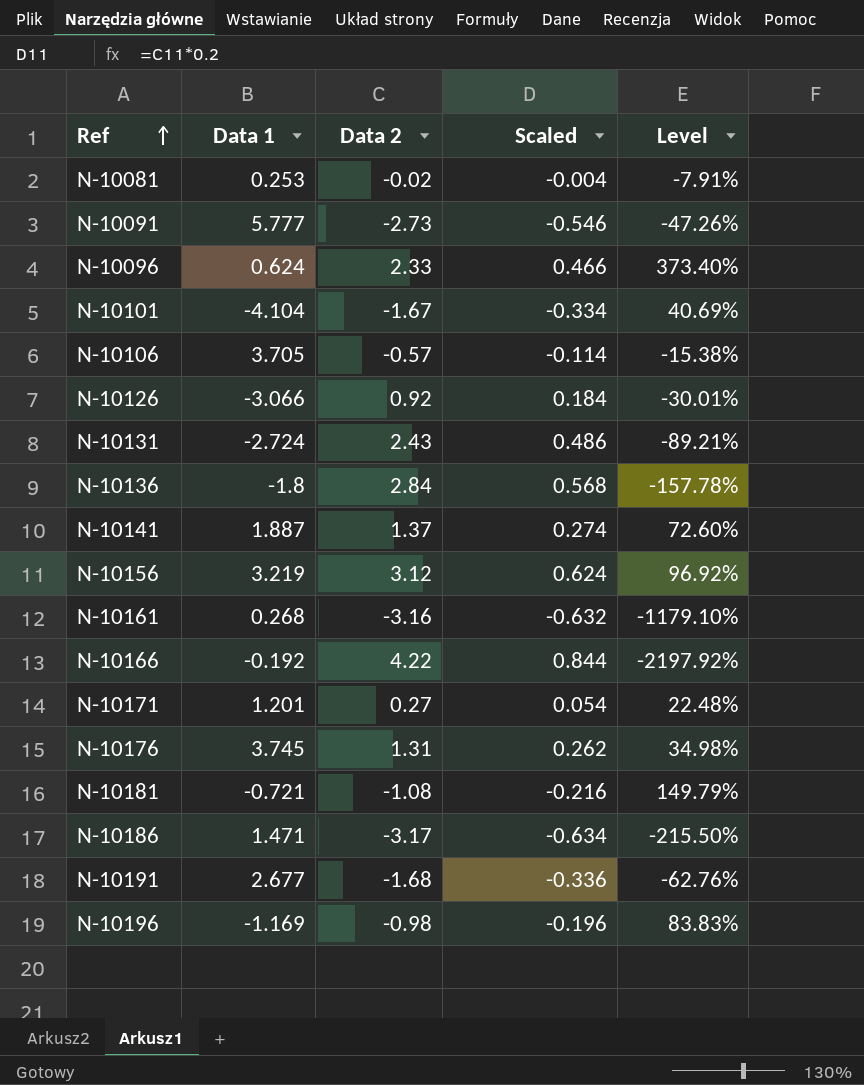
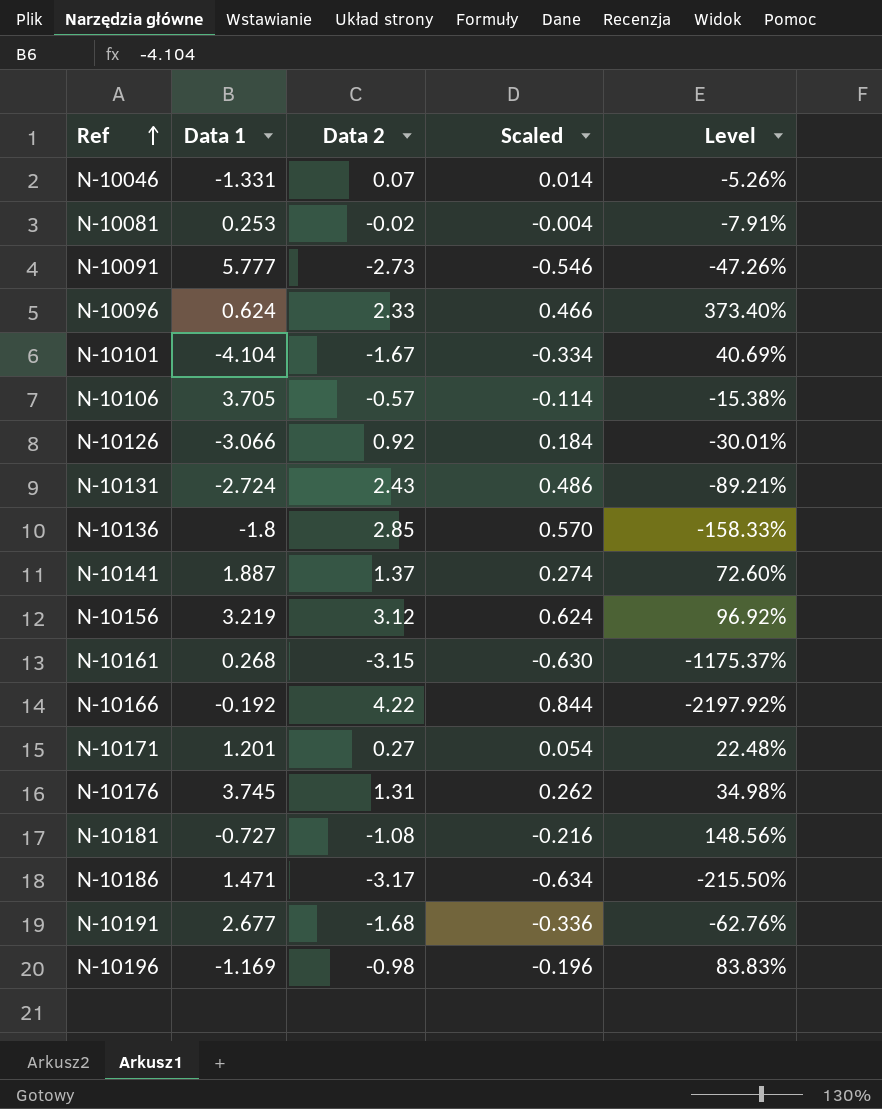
row N-10046: none -> -1.331 | 0.07 | 0.014 | -5.26%
N-10136 | Data 2: 2.84 -> 2.85
N-10136 | Scaled: 0.568 -> 0.570
N-10136 | Level: -157.78% -> -158.33%
N-10161 | Data 2: -3.16 -> -3.15
N-10161 | Scaled: -0.632 -> -0.630
N-10161 | Level: -1179.10% -> -1175.37%
N-10181 | Data 1: -0.721 -> -0.727
N-10181 | Level: 149.79% -> 148.56%

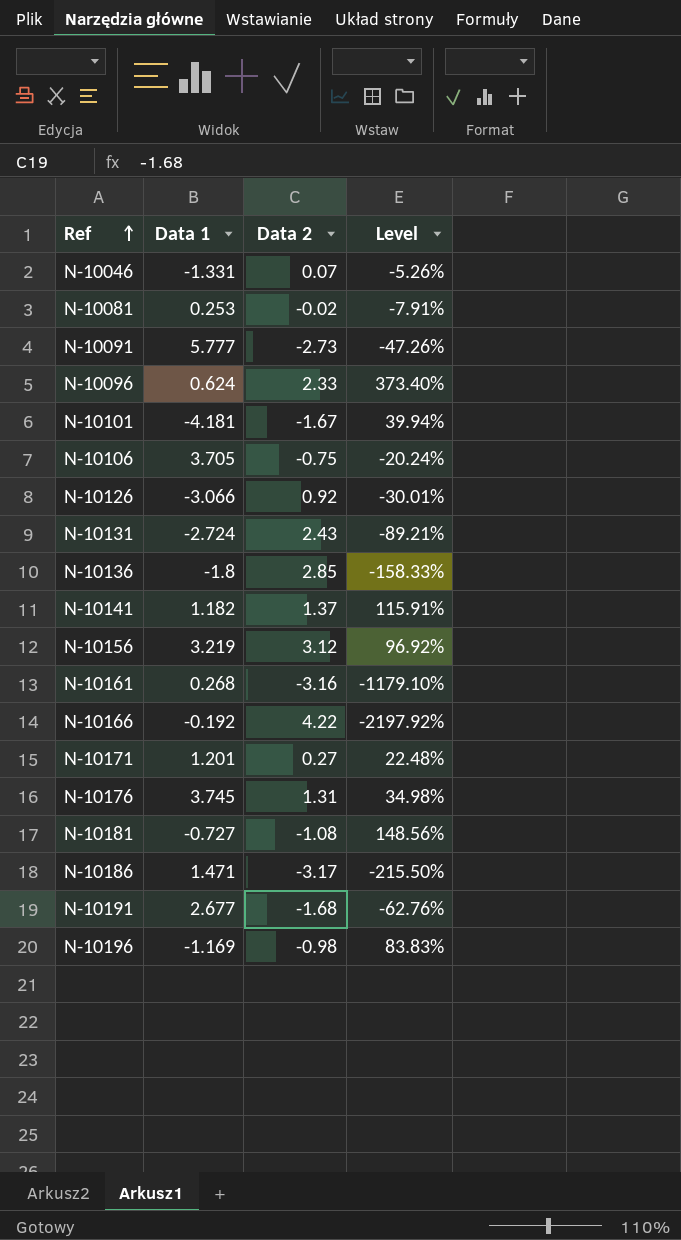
column Scaled | formula: [Data 2] * 0.2 -> none
N-10101 | Data 1: -4.104 -> -4.181
N-10101 | Level: 40.69% -> 39.94%
N-10106 | Data 2: -0.57 -> -0.75
N-10106 | Level: -15.38% -> -20.24%
N-10141 | Data 1: 1.887 -> 1.182
N-10141 | Level: 72.60% -> 115.91%
N-10161 | Data 2: -3.15 -> -3.16
N-10161 | Level: -1175.37% -> -1179.10%

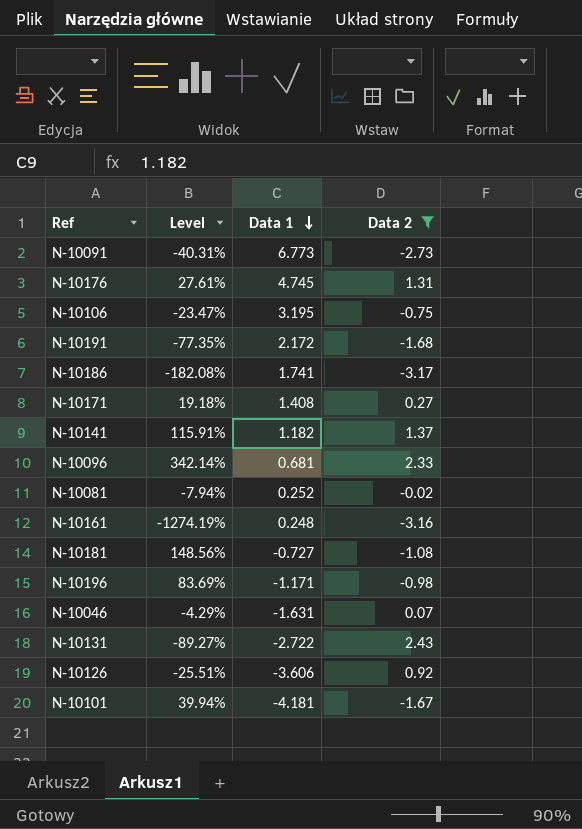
filter: none -> Data 2 <= 2.43
row order: Ref ascending -> Data 1 descending
column Level | position: 4 -> 2
N-10091 | Level: -47.26% -> -40.31%
N-10091 | Data 1: 5.777 -> 6.773
N-10176 | Level: 34.98% -> 27.61%
N-10176 | Data 1: 3.745 -> 4.745
N-10106 | Level: -20.24% -> -23.47%
N-10106 | Data 1: 3.705 -> 3.195
N-10191 | Level: -62.76% -> -77.35%
N-10191 | Data 1: 2.677 -> 2.172
N-10186 | Level: -215.50% -> -182.08%
N-10186 | Data 1: 1.471 -> 1.741
N-10171 | Level: 22.48% -> 19.18%
N-10171 | Data 1: 1.201 -> 1.408
N-10096 | Level: 373.40% -> 342.14%
N-10096 | Data 1: 0.624 -> 0.681
N-10081 | Level: -7.91% -> -7.94%
N-10081 | Data 1: 0.253 -> 0.252
N-10161 | Level: -1179.10% -> -1274.19%
N-10161 | Data 1: 0.268 -> 0.248
N-10196 | Level: 83.83% -> 83.69%
N-10196 | Data 1: -1.169 -> -1.171
N-10046 | Level: -5.26% -> -4.29%
N-10046 | Data 1: -1.331 -> -1.631
N-10131 | Level: -89.21% -> -89.27%
N-10131 | Data 1: -2.724 -> -2.722
N-10126 | Level: -30.01% -> -25.51%
N-10126 | Data 1: -3.066 -> -3.606

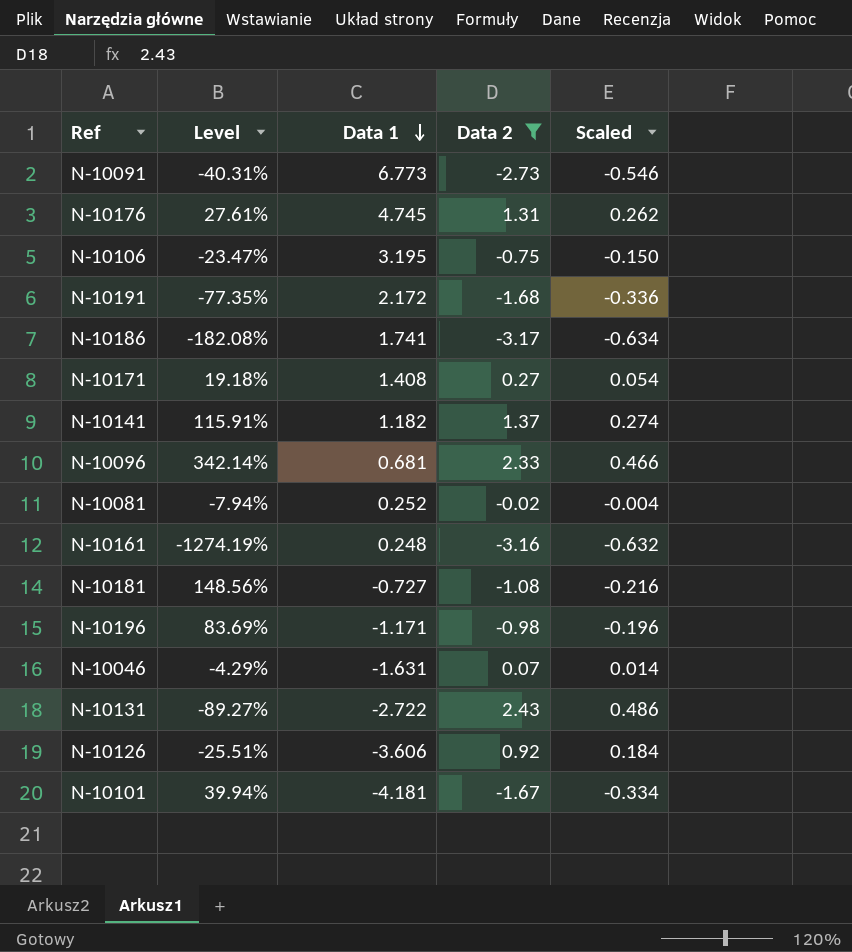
column Scaled | formula: none -> [Data 2] * 0.2

